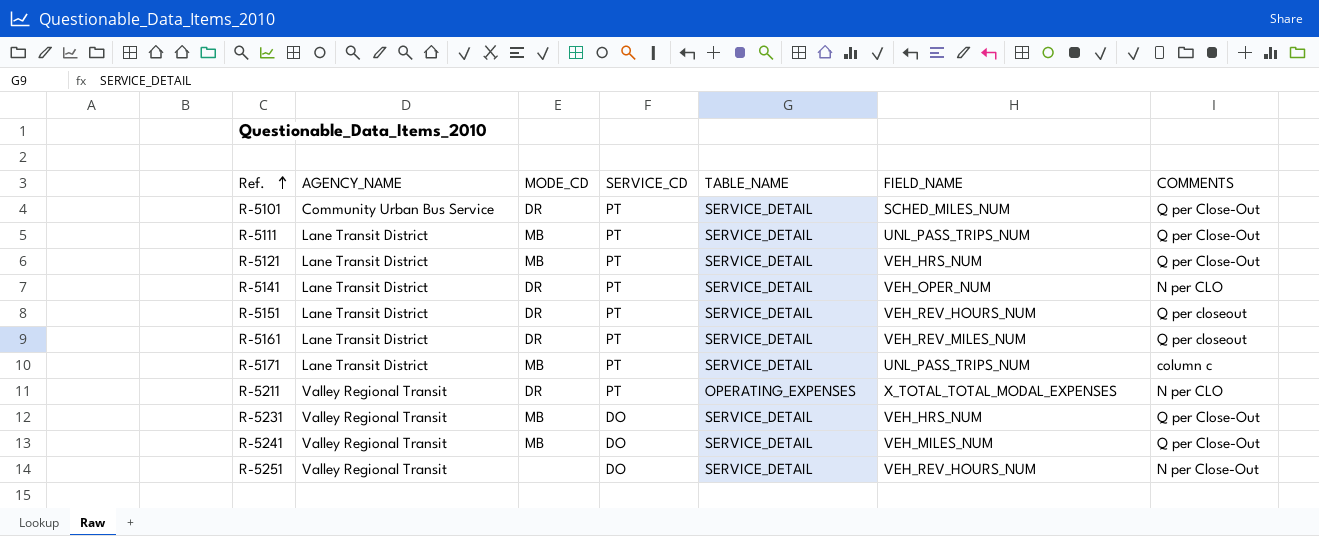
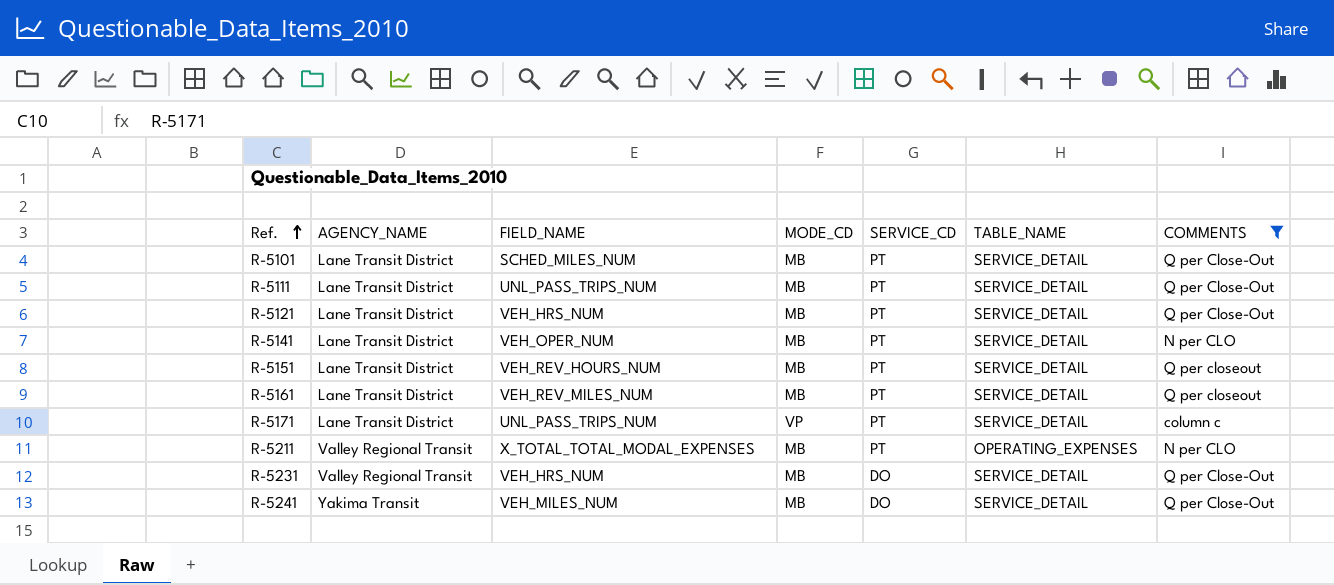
filter: none -> COMMENTS != N per Close-Out
column FIELD_NAME | position: 6 -> 3
R-5101 | AGENCY_NAME: Community Urban Bus Service -> Lane Transit District
R-5101 | MODE_CD: DR -> MB
R-5141 | MODE_CD: DR -> MB
R-5151 | MODE_CD: DR -> MB
R-5161 | MODE_CD: DR -> MB
R-5171 | MODE_CD: MB -> VP
R-5211 | MODE_CD: DR -> MB
R-5241 | AGENCY_NAME: Valley Regional Transit -> Yakima Transit

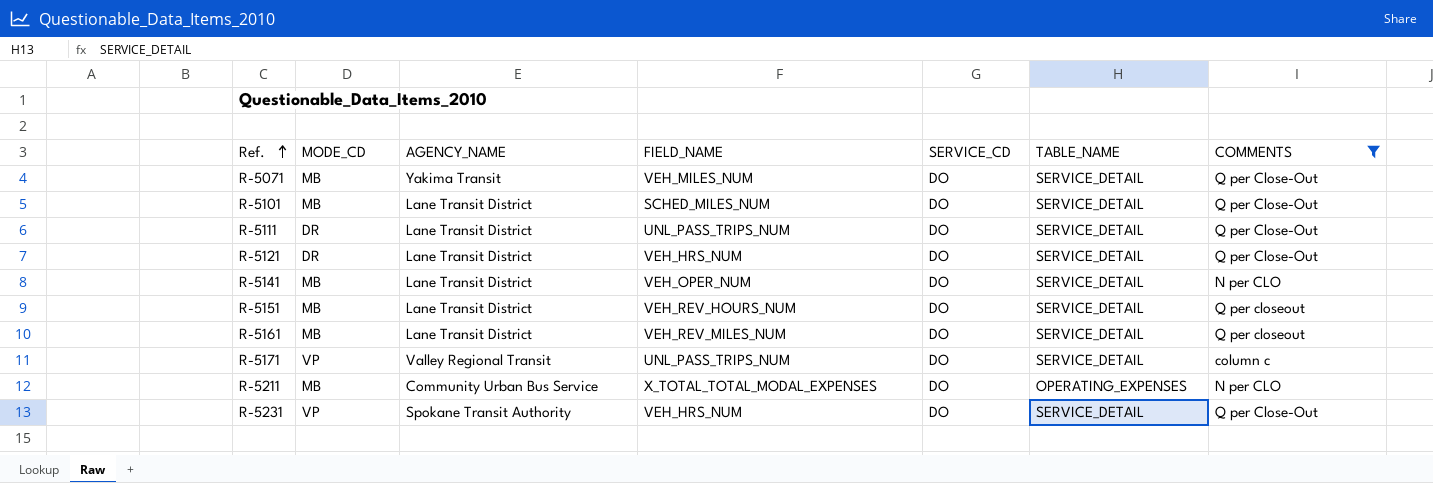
column MODE_CD | position: 4 -> 2
row R-5241: Yakima Transit | VEH_MILES_NUM | MB | DO | SERVICE_DETAIL | Q per Close-Out -> none
row R-5071: none -> MB | Yakima Transit | VEH_MILES_NUM | DO | SERVICE_DETAIL | Q per Close-Out
R-5101 | SERVICE_CD: PT -> DO
R-5111 | MODE_CD: MB -> DR
R-5111 | SERVICE_CD: PT -> DO
R-5121 | MODE_CD: MB -> DR
R-5121 | SERVICE_CD: PT -> DO
R-5141 | SERVICE_CD: PT -> DO
R-5151 | SERVICE_CD: PT -> DO
R-5161 | SERVICE_CD: PT -> DO
R-5171 | AGENCY_NAME: Lane Transit District -> Valley Regional Transit
R-5171 | SERVICE_CD: PT -> DO
R-5211 | AGENCY_NAME: Valley Regional Transit -> Community Urban Bus Service
R-5211 | SERVICE_CD: PT -> DO
R-5231 | MODE_CD: MB -> VP
R-5231 | AGENCY_NAME: Valley Regional Transit -> Spokane Transit Authority

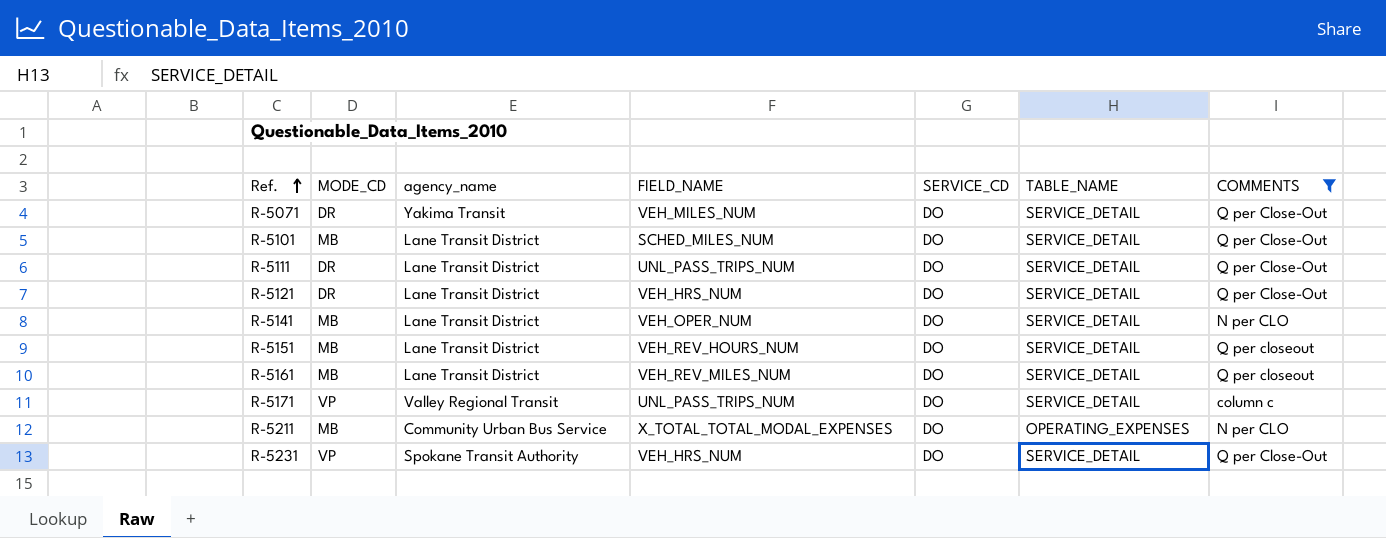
column name: AGENCY_NAME -> agency_name
R-5071 | MODE_CD: MB -> DR

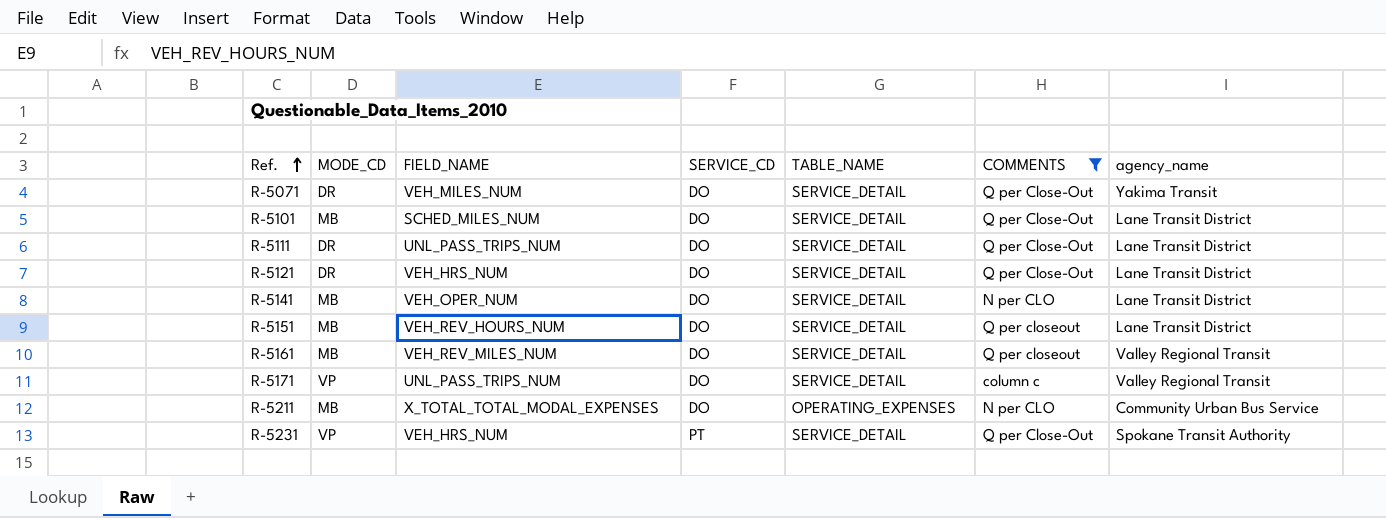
column agency_name | position: 3 -> 7
R-5161 | agency_name: Lane Transit District -> Valley Regional Transit
R-5231 | SERVICE_CD: DO -> PT

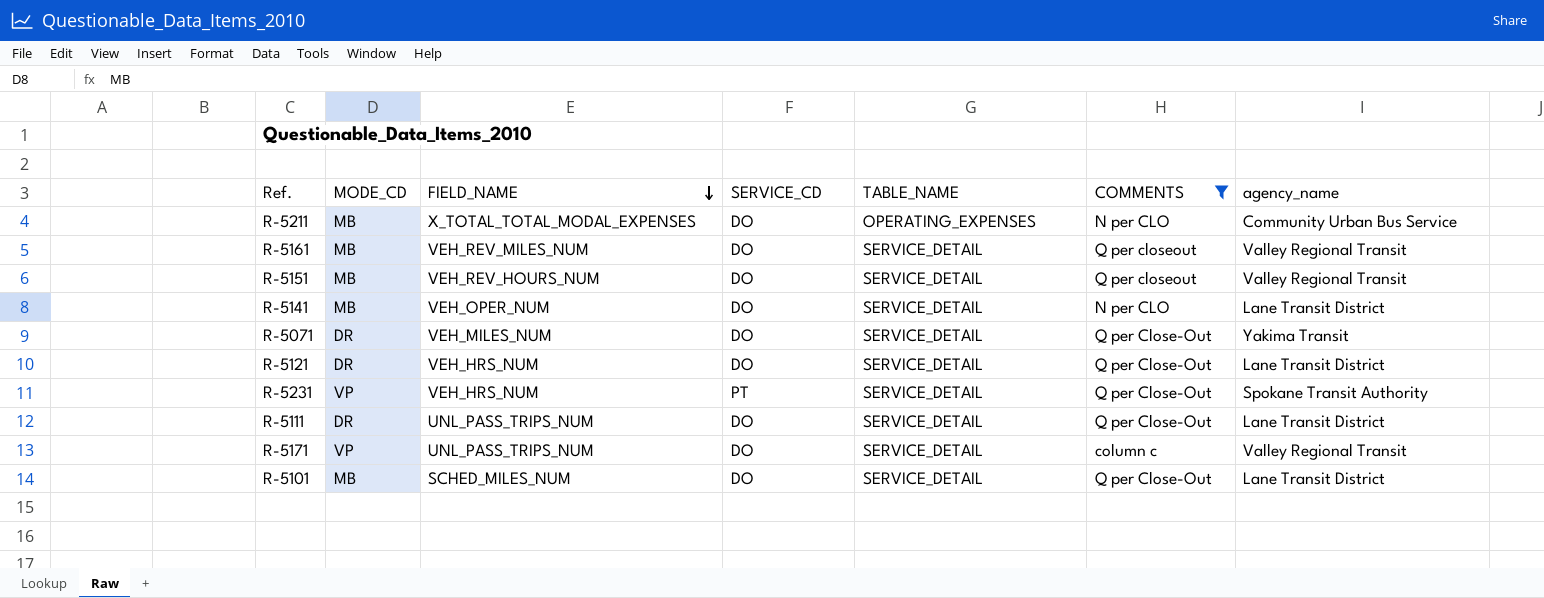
row order: Ref. ascending -> FIELD_NAME descending
R-5151 | agency_name: Lane Transit District -> Valley Regional Transit

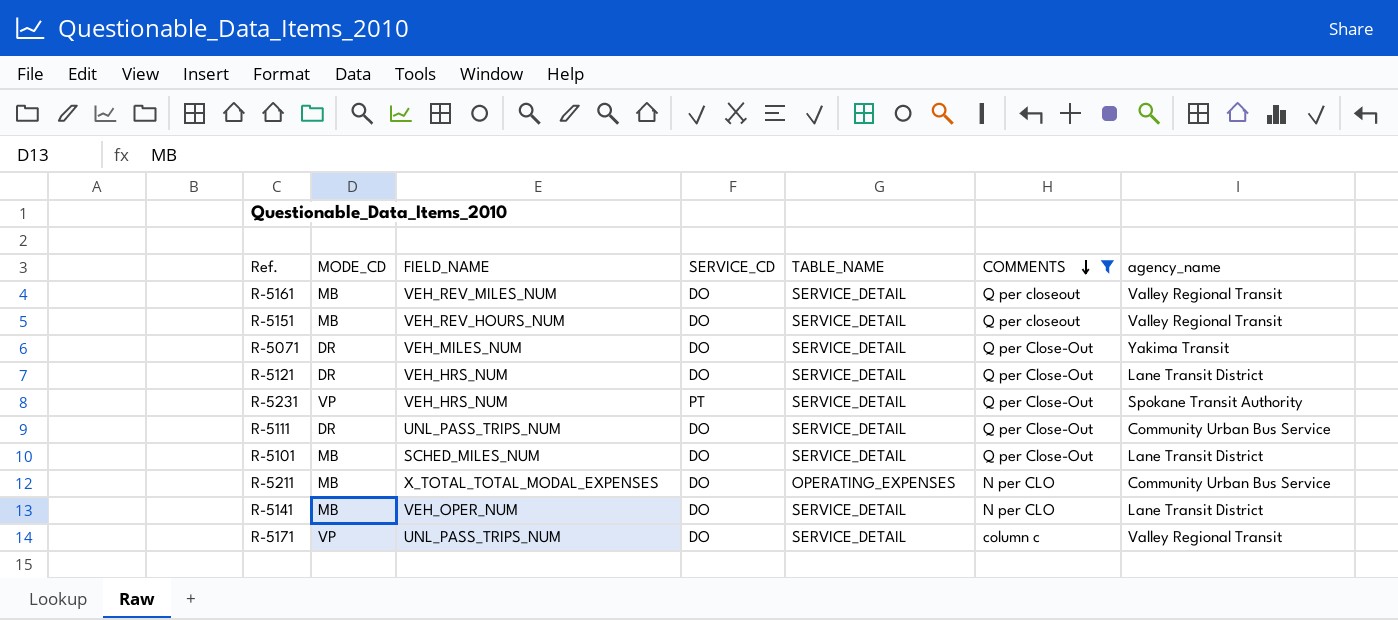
row order: FIELD_NAME descending -> COMMENTS descending
R-5111 | agency_name: Lane Transit District -> Community Urban Bus Service

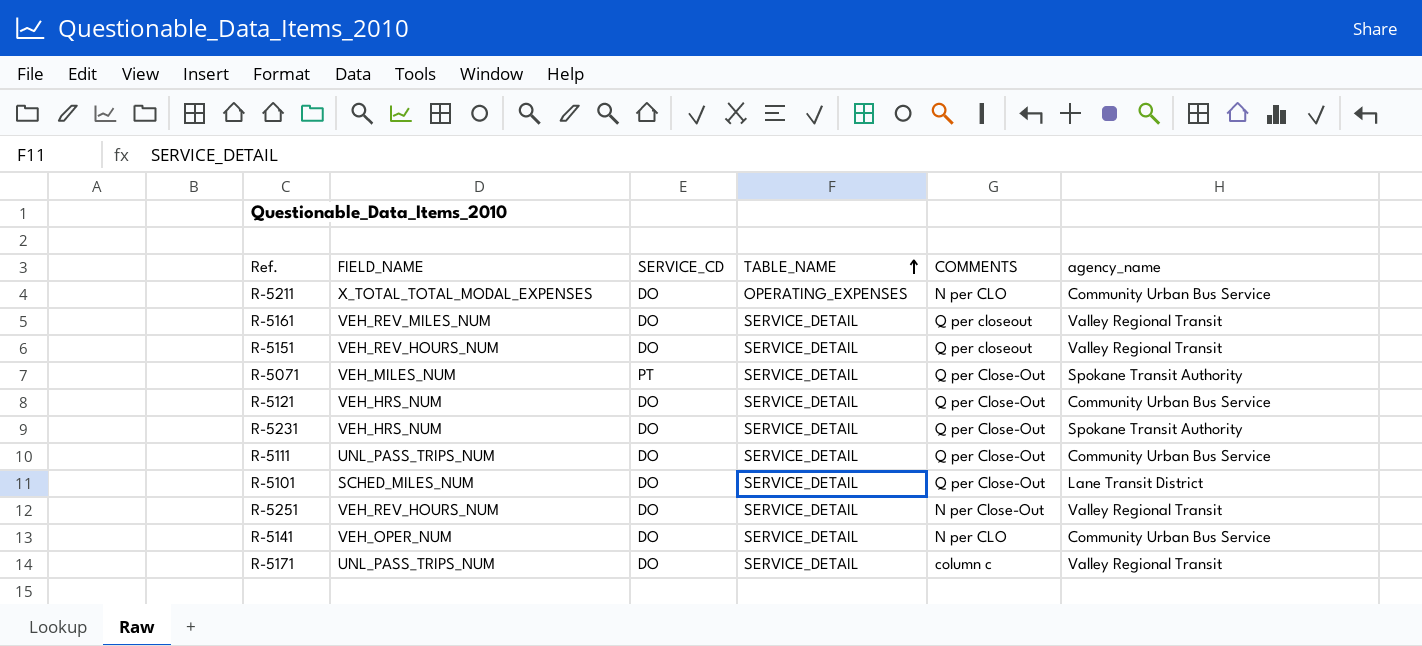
filter: COMMENTS != N per Close-Out -> none
row order: COMMENTS descending -> TABLE_NAME ascending
column MODE_CD | position: 2 -> none
R-5071 | SERVICE_CD: DO -> PT
R-5071 | agency_name: Yakima Transit -> Spokane Transit Authority
R-5121 | agency_name: Lane Transit District -> Community Urban Bus Service
R-5231 | SERVICE_CD: PT -> DO
R-5141 | agency_name: Lane Transit District -> Community Urban Bus Service

